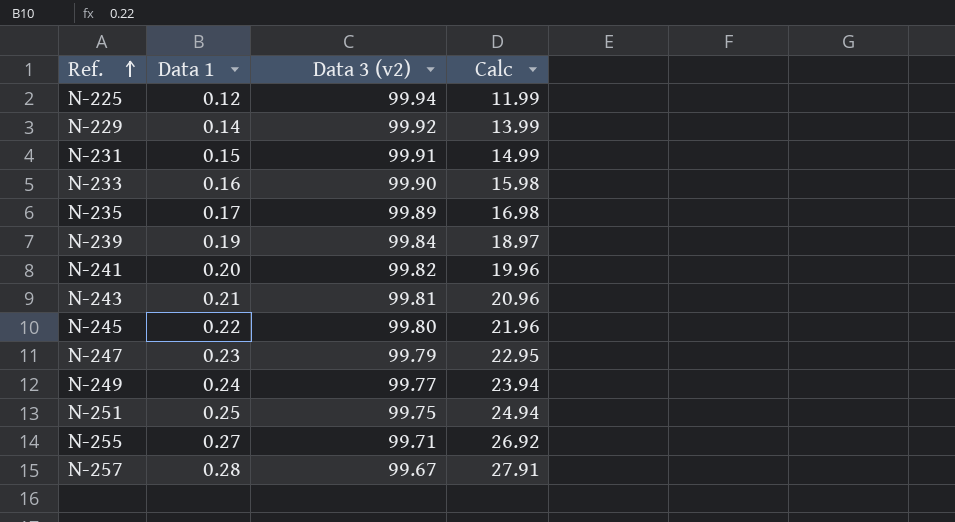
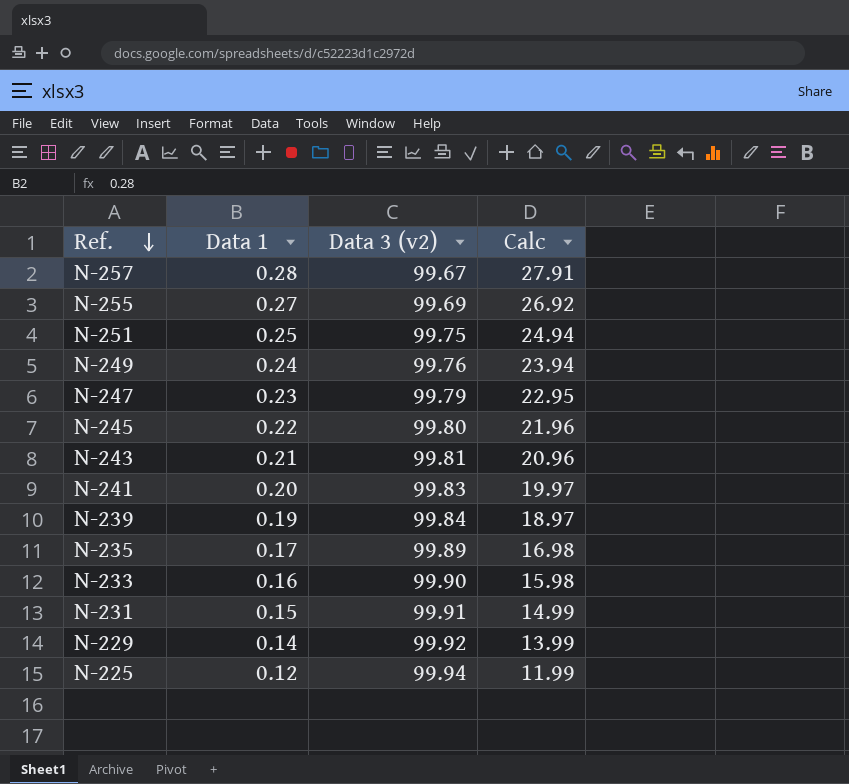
row order: Ref. ascending -> Ref. descending
N-255 | Data 3 (v2): 99.71 -> 99.69
N-249 | Data 3 (v2): 99.77 -> 99.76
N-241 | Data 3 (v2): 99.82 -> 99.83
N-241 | Calc: 19.96 -> 19.97

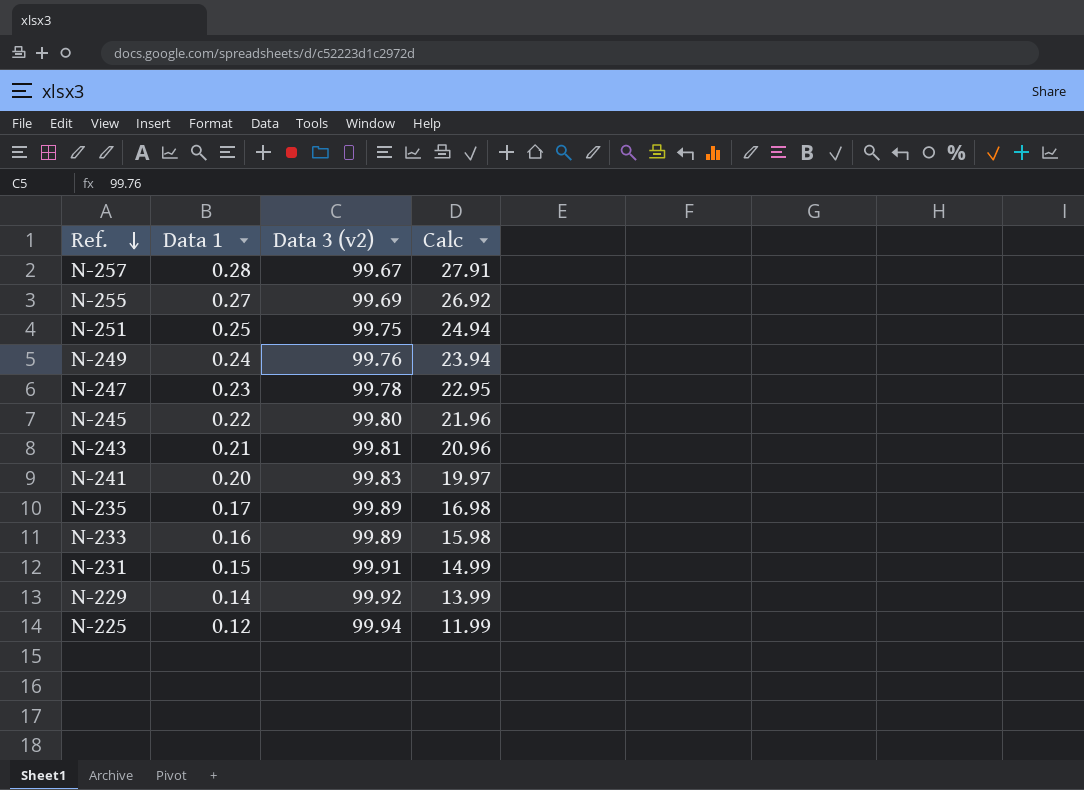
row N-239: 0.19 | 99.84 | 18.97 -> none
N-247 | Data 3 (v2): 99.79 -> 99.78
N-233 | Data 3 (v2): 99.90 -> 99.89

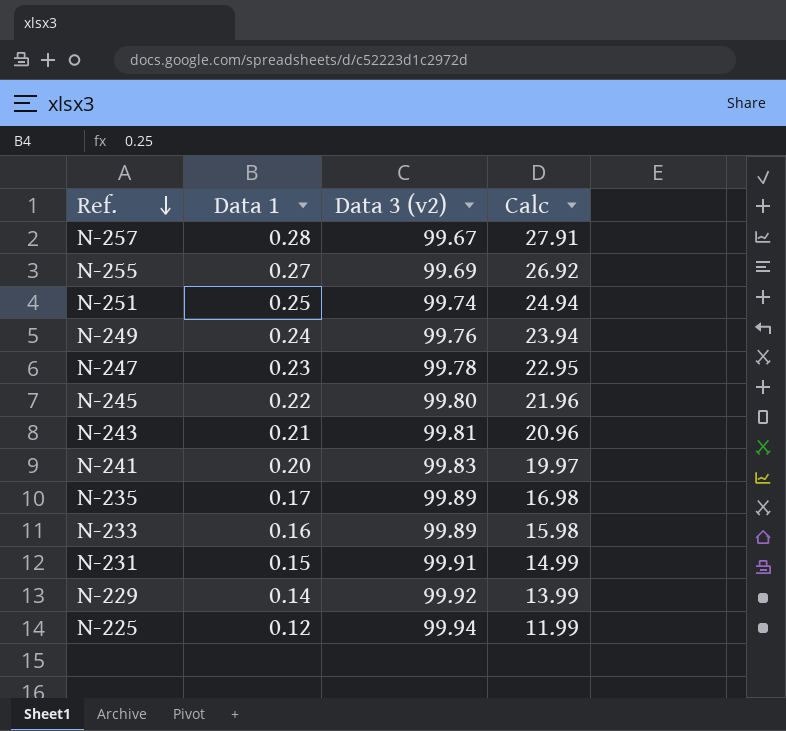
N-251 | Data 3 (v2): 99.75 -> 99.74

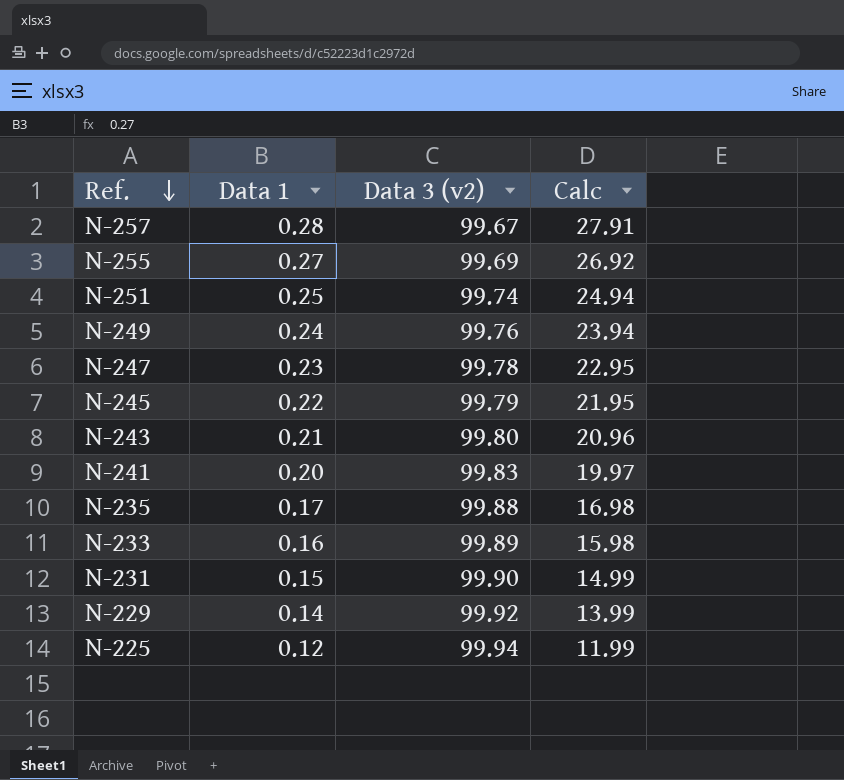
N-245 | Data 3 (v2): 99.80 -> 99.79
N-245 | Calc: 21.96 -> 21.95
N-243 | Data 3 (v2): 99.81 -> 99.80
N-235 | Data 3 (v2): 99.89 -> 99.88
N-231 | Data 3 (v2): 99.91 -> 99.90

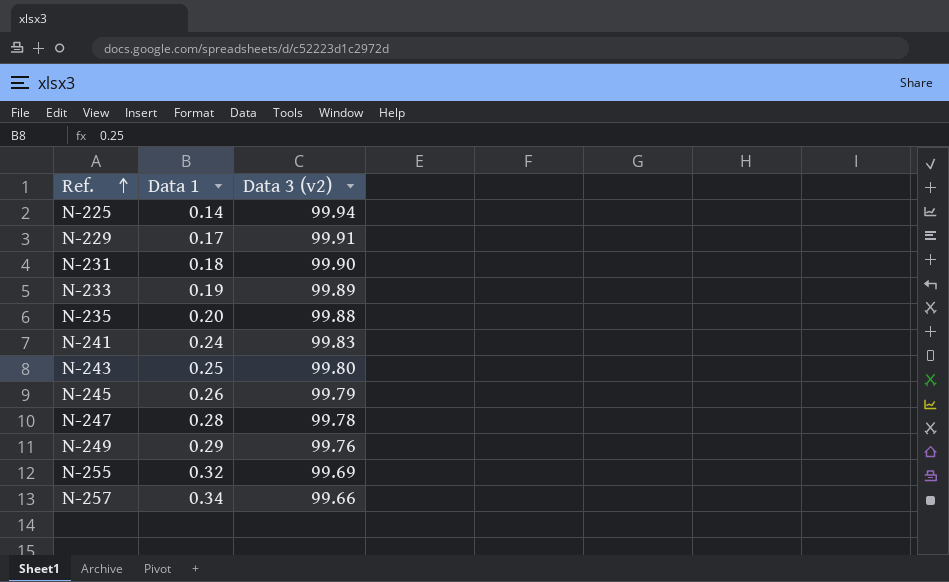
row order: Ref. descending -> Ref. ascending
column Calc | formula: [Data 1] * [Data 3 (v2)] -> none
row N-251: 0.25 | 99.74 | 24.94 -> none
N-225 | Data 1: 0.12 -> 0.14
N-229 | Data 1: 0.14 -> 0.17
N-229 | Data 3 (v2): 99.92 -> 99.91
N-231 | Data 1: 0.15 -> 0.18
N-233 | Data 1: 0.16 -> 0.19
N-235 | Data 1: 0.17 -> 0.20
N-241 | Data 1: 0.20 -> 0.24
N-243 | Data 1: 0.21 -> 0.25
N-245 | Data 1: 0.22 -> 0.26
N-247 | Data 1: 0.23 -> 0.28
N-249 | Data 1: 0.24 -> 0.29
N-255 | Data 1: 0.27 -> 0.32
N-257 | Data 1: 0.28 -> 0.34
N-257 | Data 3 (v2): 99.67 -> 99.66

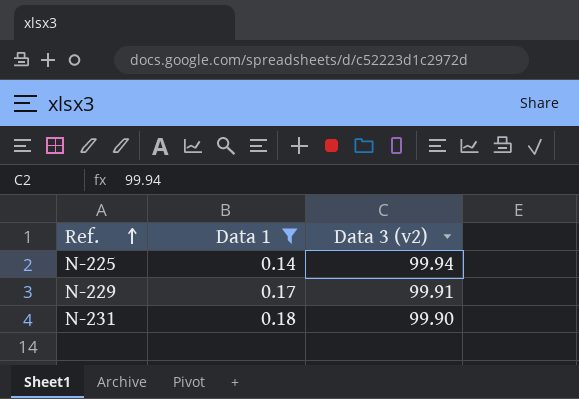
filter: none -> Data 1 <= 0.18

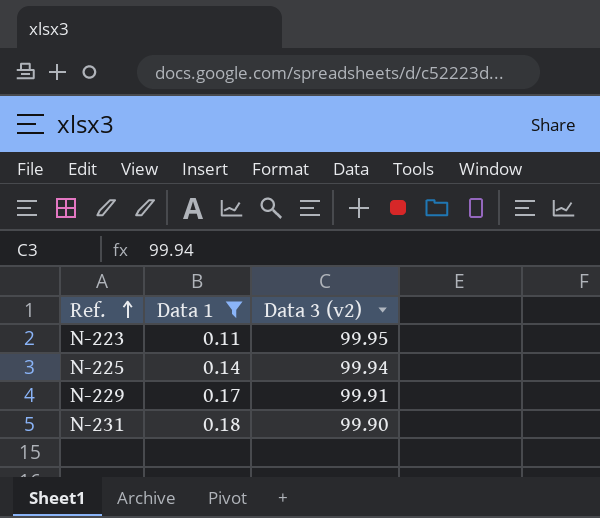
row N-223: none -> 0.11 | 99.95

